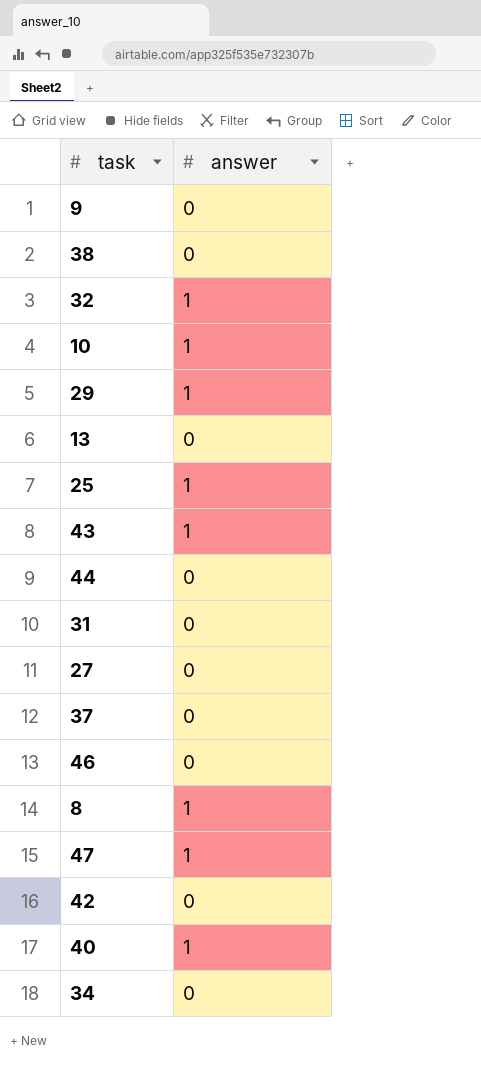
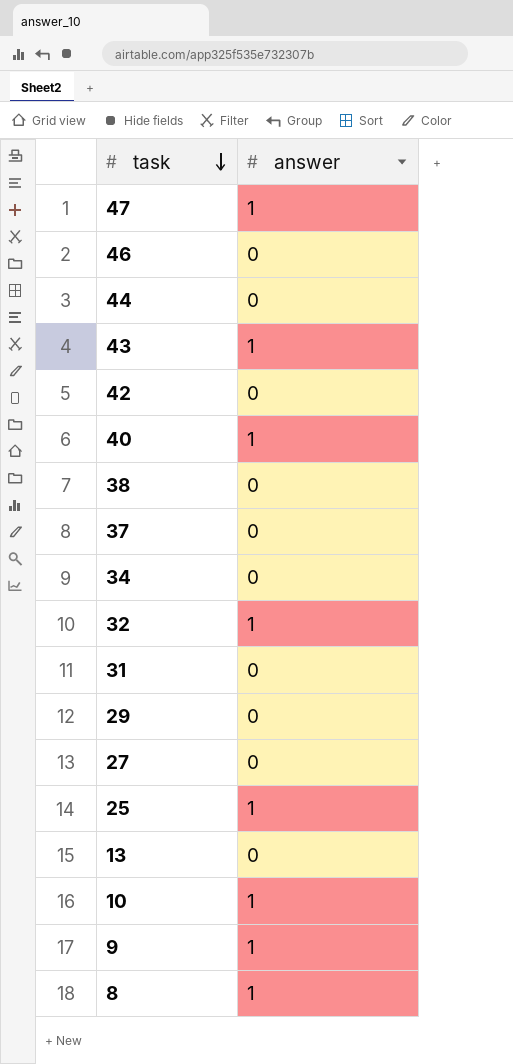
row order: none -> task descending
29 | answer: 1 -> 0
9 | answer: 0 -> 1

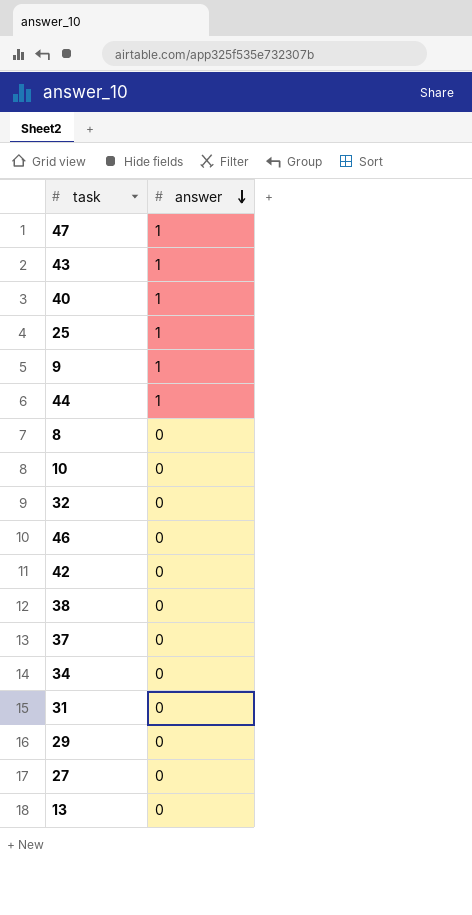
row order: task descending -> answer descending
44 | answer: 0 -> 1
8 | answer: 1 -> 0
10 | answer: 1 -> 0
32 | answer: 1 -> 0

